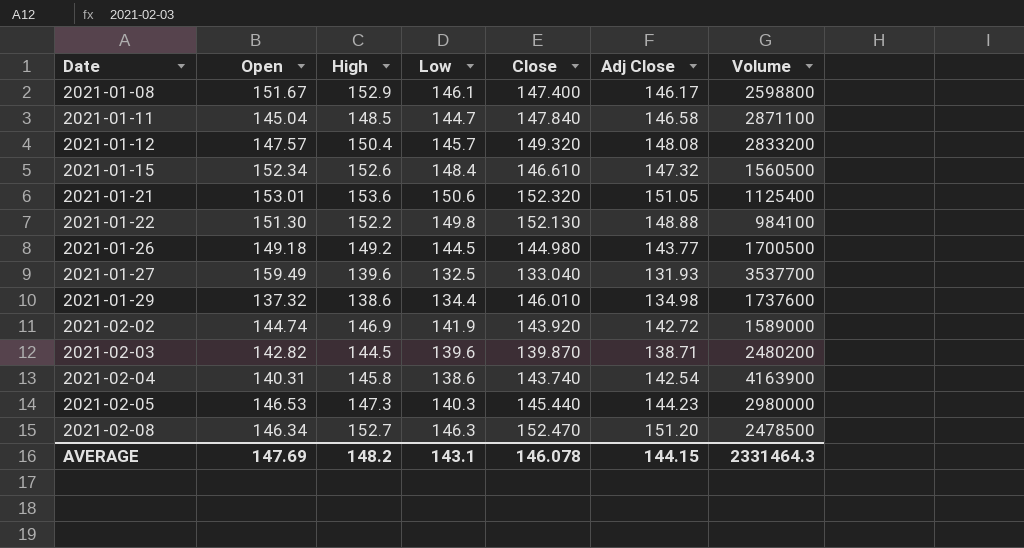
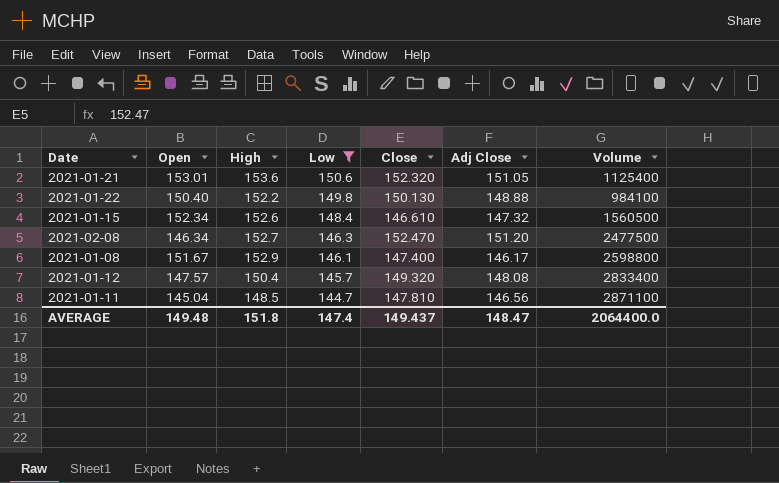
filter: none -> Low >= 144.7
row order: Date ascending -> Low descending
2021-01-22 | Open: 151.30 -> 150.40
2021-01-22 | Close: 152.130 -> 150.130
2021-02-08 | Volume: 2478500 -> 2477500
2021-01-12 | Volume: 2833200 -> 2833400
2021-01-11 | Close: 147.840 -> 147.810
2021-01-11 | Adj Close: 146.58 -> 146.56
AVERAGE | Open: 147.69 -> 149.48
AVERAGE | High: 148.2 -> 151.8
AVERAGE | Low: 143.1 -> 147.4
AVERAGE | Close: 146.078 -> 149.437
AVERAGE | Adj Close: 144.15 -> 148.47
AVERAGE | Volume: 2331464.3 -> 2064400.0

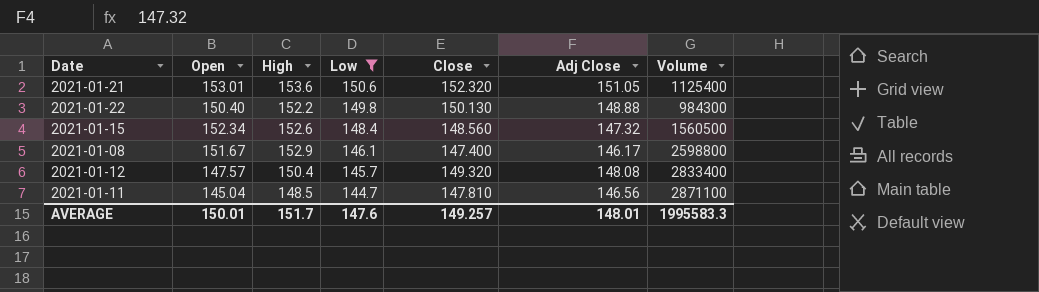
row 2021-02-08: 146.34 | 152.7 | 146.3 | 152.470 | 151.20 | 2477500 -> none
2021-01-22 | Volume: 984100 -> 984300
2021-01-15 | Close: 146.610 -> 148.560
AVERAGE | Open: 149.48 -> 150.01
AVERAGE | High: 151.8 -> 151.7
AVERAGE | Low: 147.4 -> 147.6
AVERAGE | Close: 149.437 -> 149.257
AVERAGE | Adj Close: 148.47 -> 148.01
AVERAGE | Volume: 2064400.0 -> 1995583.3

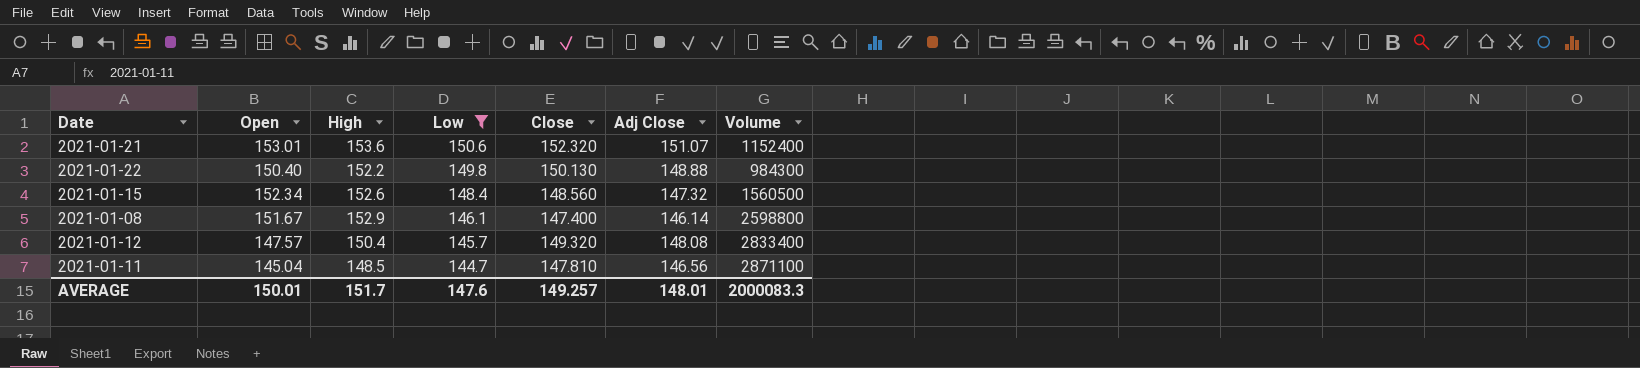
2021-01-21 | Adj Close: 151.05 -> 151.07
2021-01-21 | Volume: 1125400 -> 1152400
2021-01-08 | Adj Close: 146.17 -> 146.14
AVERAGE | Volume: 1995583.3 -> 2000083.3

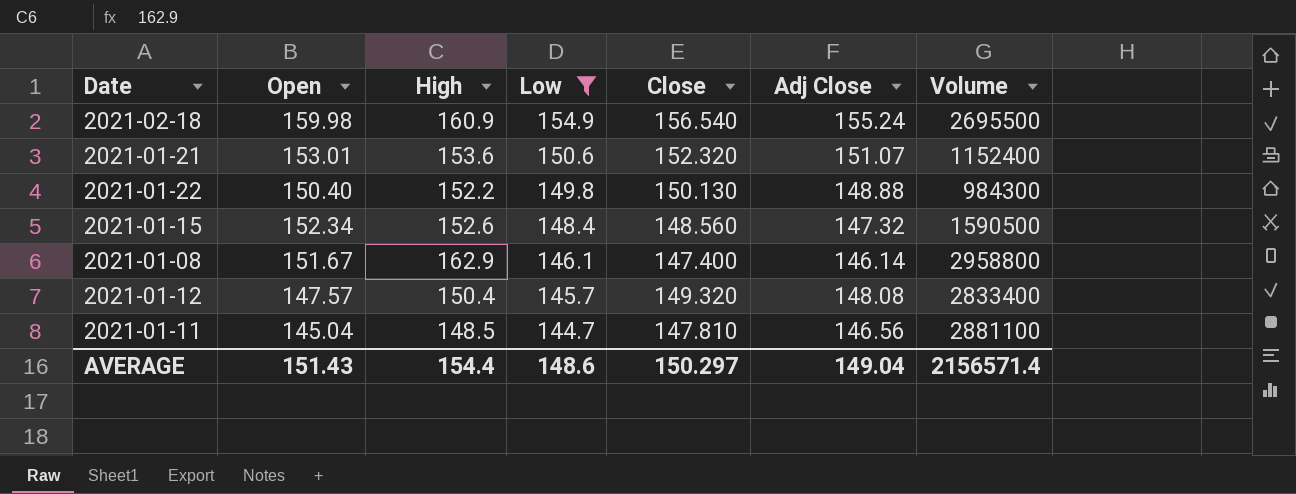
row 2021-02-18: none -> 159.98 | 160.9 | 154.9 | 156.540 | 155.24 | 2695500
2021-01-15 | Volume: 1560500 -> 1590500
2021-01-08 | High: 152.9 -> 162.9
2021-01-08 | Volume: 2598800 -> 2958800
2021-01-11 | Volume: 2871100 -> 2881100
AVERAGE | Open: 150.01 -> 151.43
AVERAGE | High: 151.7 -> 154.4
AVERAGE | Low: 147.6 -> 148.6
AVERAGE | Close: 149.257 -> 150.297
AVERAGE | Adj Close: 148.01 -> 149.04
AVERAGE | Volume: 2000083.3 -> 2156571.4

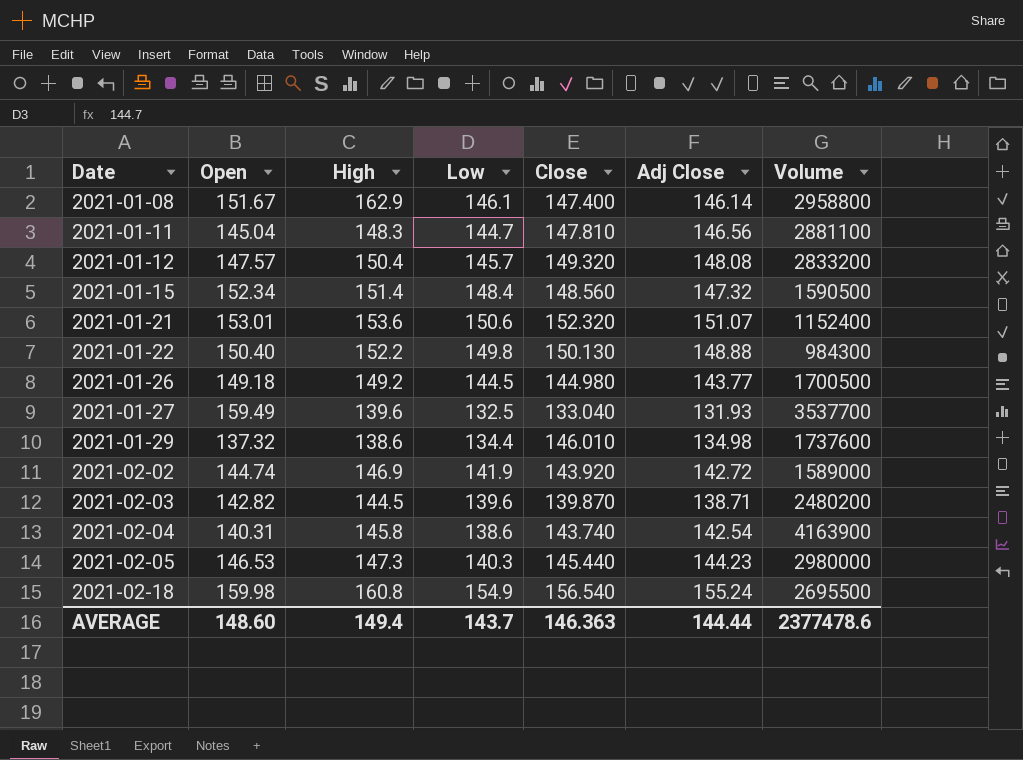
filter: Low >= 144.7 -> none
row order: Low descending -> Date ascending
2021-01-11 | High: 148.5 -> 148.3
2021-01-12 | Volume: 2833400 -> 2833200
2021-01-15 | High: 152.6 -> 151.4
2021-02-18 | High: 160.9 -> 160.8
AVERAGE | Open: 151.43 -> 148.60
AVERAGE | High: 154.4 -> 149.4
AVERAGE | Low: 148.6 -> 143.7
AVERAGE | Close: 150.297 -> 146.363
AVERAGE | Adj Close: 149.04 -> 144.44
AVERAGE | Volume: 2156571.4 -> 2377478.6

